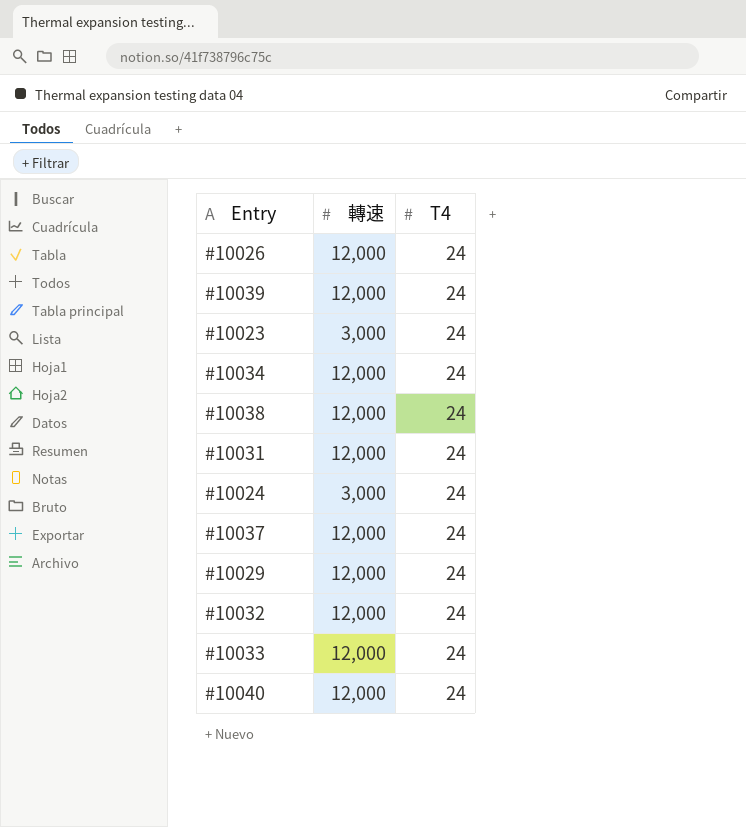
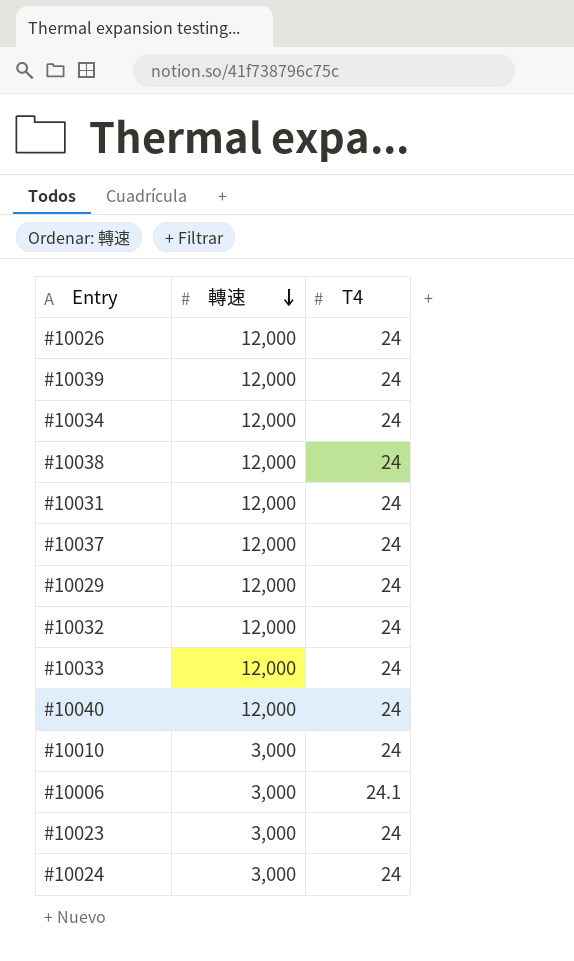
row order: none -> 轉速 descending
row #10010: none -> 3,000 | 24
row #10006: none -> 3,000 | 24.1

